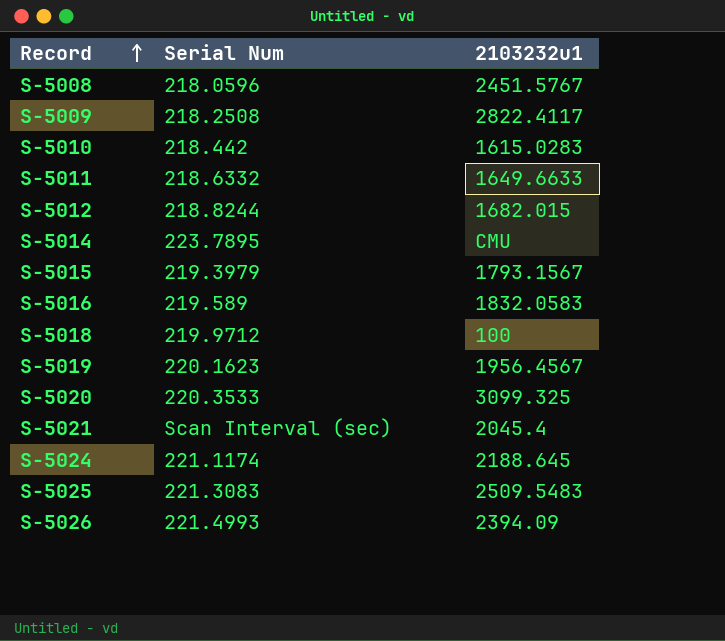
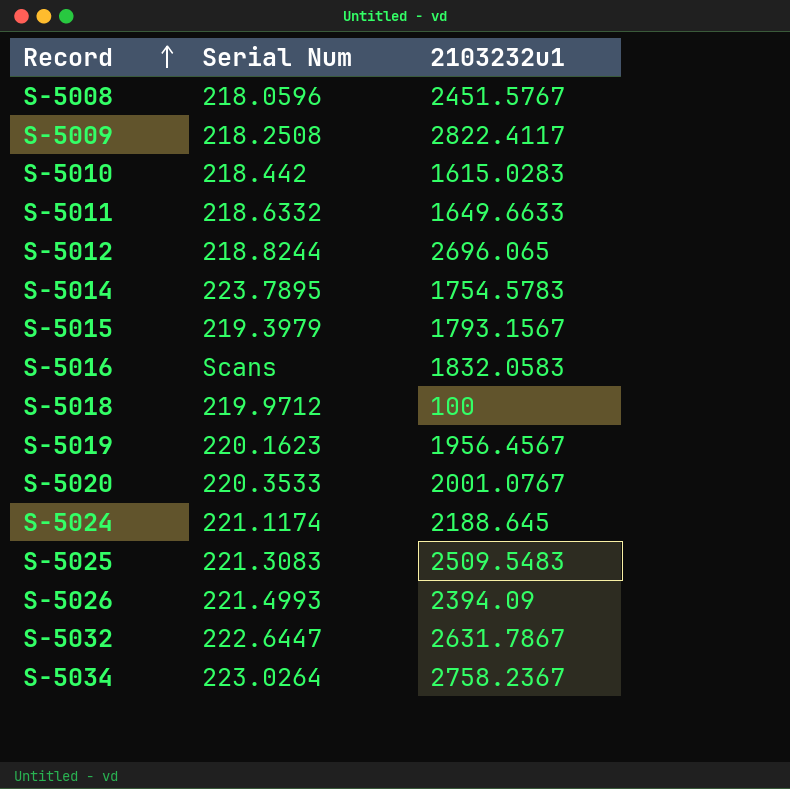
row S-5021: Scan Interval (sec) | 2045.4 -> none
S-5012 | 2103232u1: 1682.015 -> 2696.065
S-5014 | 2103232u1: CMU -> 1754.5783
S-5016 | Serial Num: 219.589 -> Scans
S-5020 | 2103232u1: 3099.325 -> 2001.0767
row S-5032: none -> 222.6447 | 2631.7867
row S-5034: none -> 223.0264 | 2758.2367

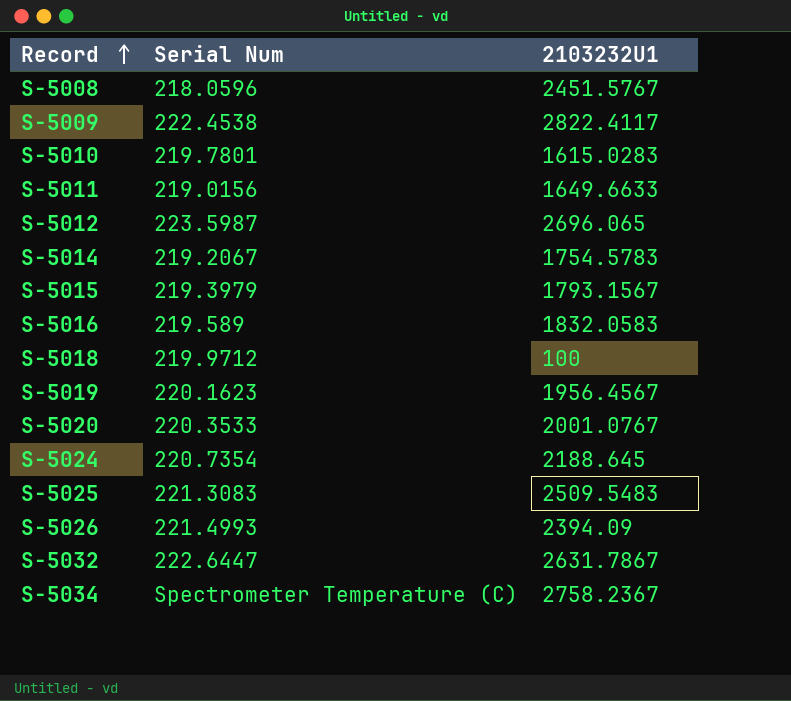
column name: 2103232u1 -> 2103232U1
S-5009 | Serial Num: 218.2508 -> 222.4538
S-5010 | Serial Num: 218.442 -> 219.7801
S-5011 | Serial Num: 218.6332 -> 219.0156
S-5012 | Serial Num: 218.8244 -> 223.5987
S-5014 | Serial Num: 223.7895 -> 219.2067
S-5016 | Serial Num: Scans -> 219.589
S-5024 | Serial Num: 221.1174 -> 220.7354
S-5034 | Serial Num: 223.0264 -> Spectrometer Temperature (C)

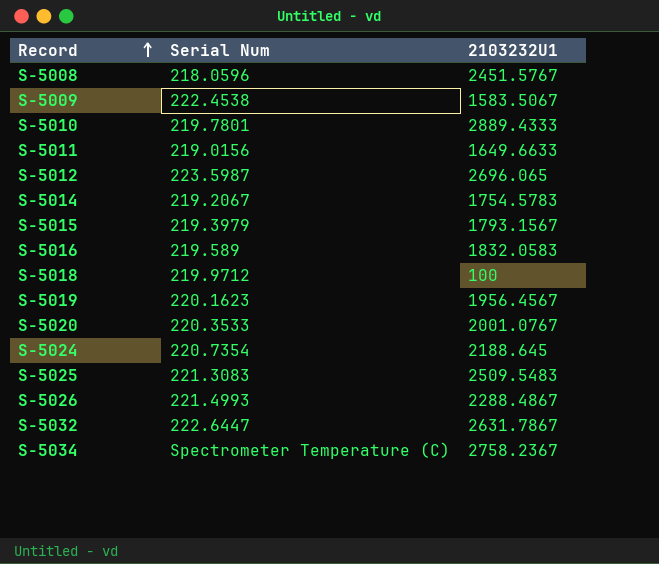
S-5009 | 2103232U1: 2822.4117 -> 1583.5067
S-5010 | 2103232U1: 1615.0283 -> 2889.4333
S-5026 | 2103232U1: 2394.09 -> 2288.4867

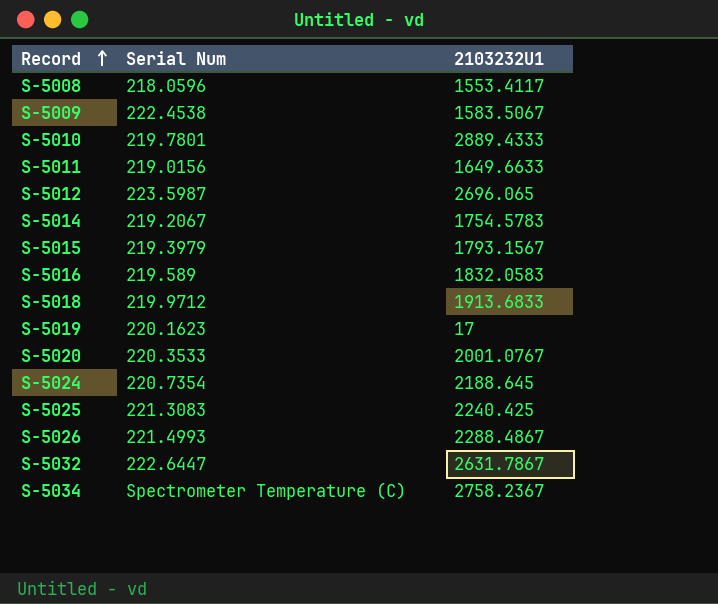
S-5008 | 2103232U1: 2451.5767 -> 1553.4117
S-5018 | 2103232U1: 100 -> 1913.6833
S-5019 | 2103232U1: 1956.4567 -> 17
S-5025 | 2103232U1: 2509.5483 -> 2240.425

